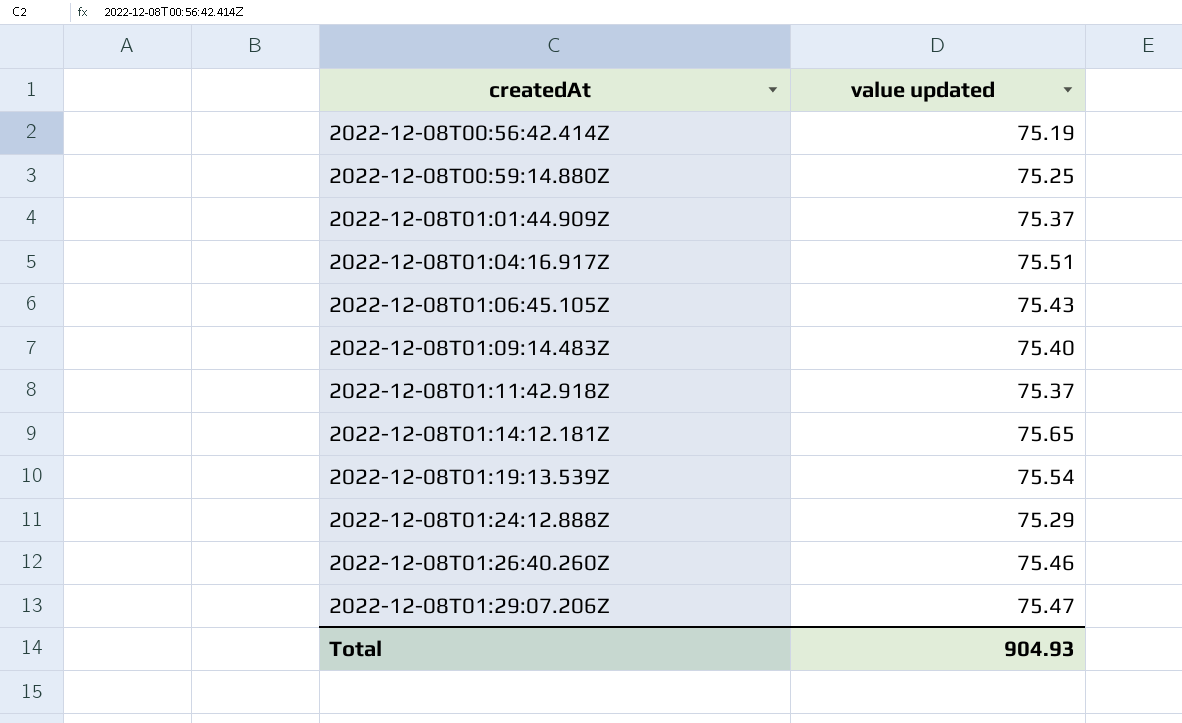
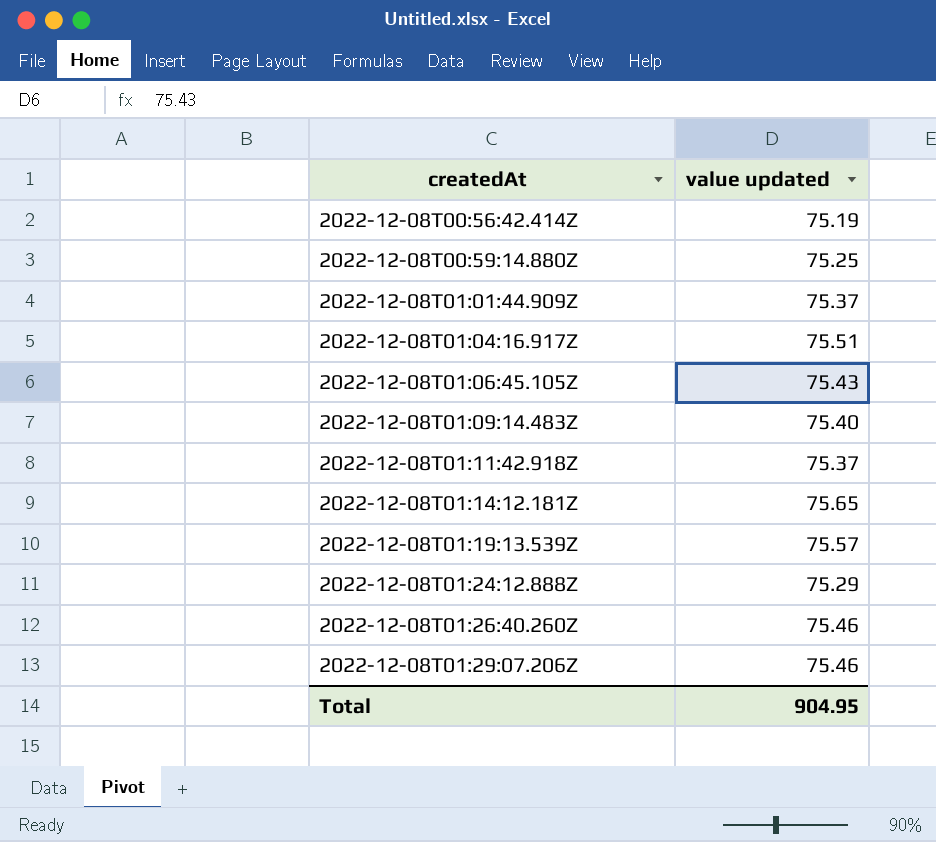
2022-12-08T01:19:13.539Z | value updated: 75.54 -> 75.57
2022-12-08T01:29:07.206Z | value updated: 75.47 -> 75.46
Total | value updated: 904.93 -> 904.95

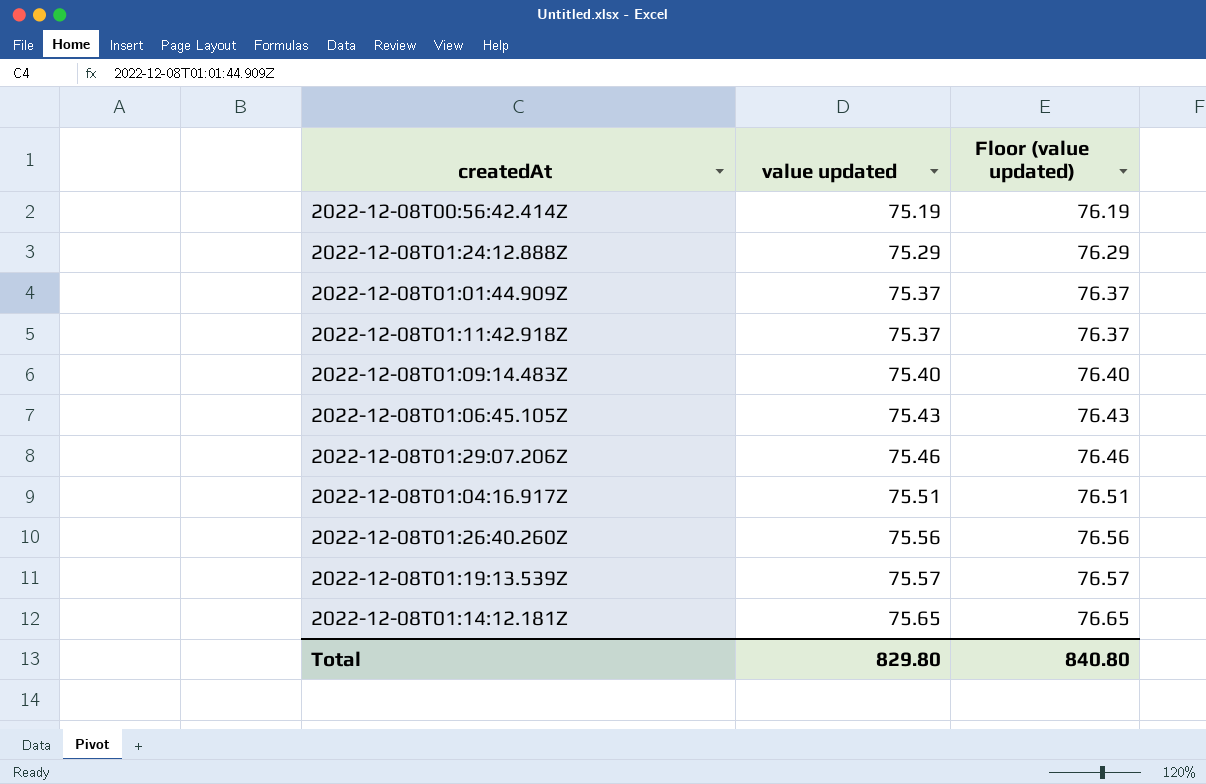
row order: createdAt ascending -> value updated ascending
column Floor (value updated) | formula: none -> [value updated] + 1
row 2022-12-08T00:59:14.880Z: 75.25 -> none
2022-12-08T01:26:40.260Z | value updated: 75.46 -> 75.56
Total | value updated: 904.95 -> 829.80

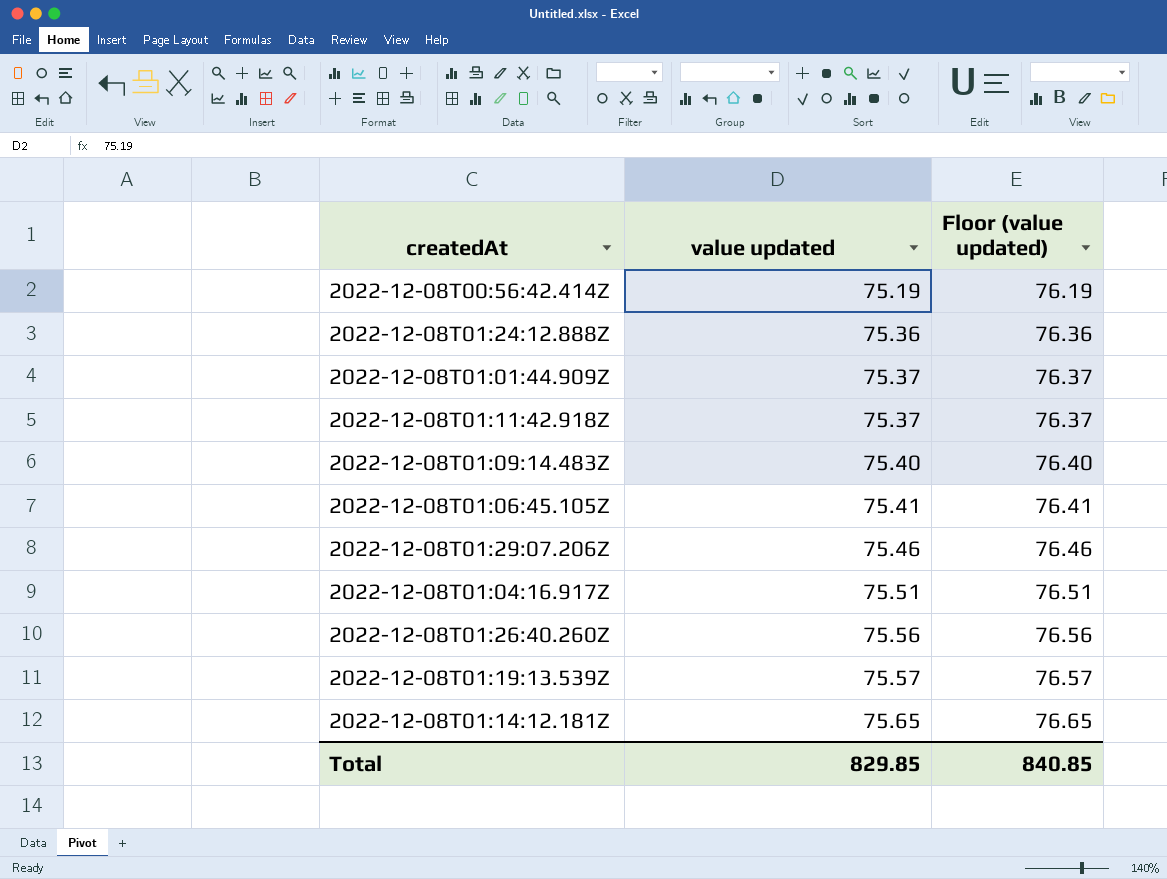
2022-12-08T01:24:12.888Z | value updated: 75.29 -> 75.36
2022-12-08T01:24:12.888Z | Floor (value updated): 76.29 -> 76.36
2022-12-08T01:06:45.105Z | value updated: 75.43 -> 75.41
2022-12-08T01:06:45.105Z | Floor (value updated): 76.43 -> 76.41
Total | value updated: 829.80 -> 829.85
Total | Floor (value updated): 840.80 -> 840.85

